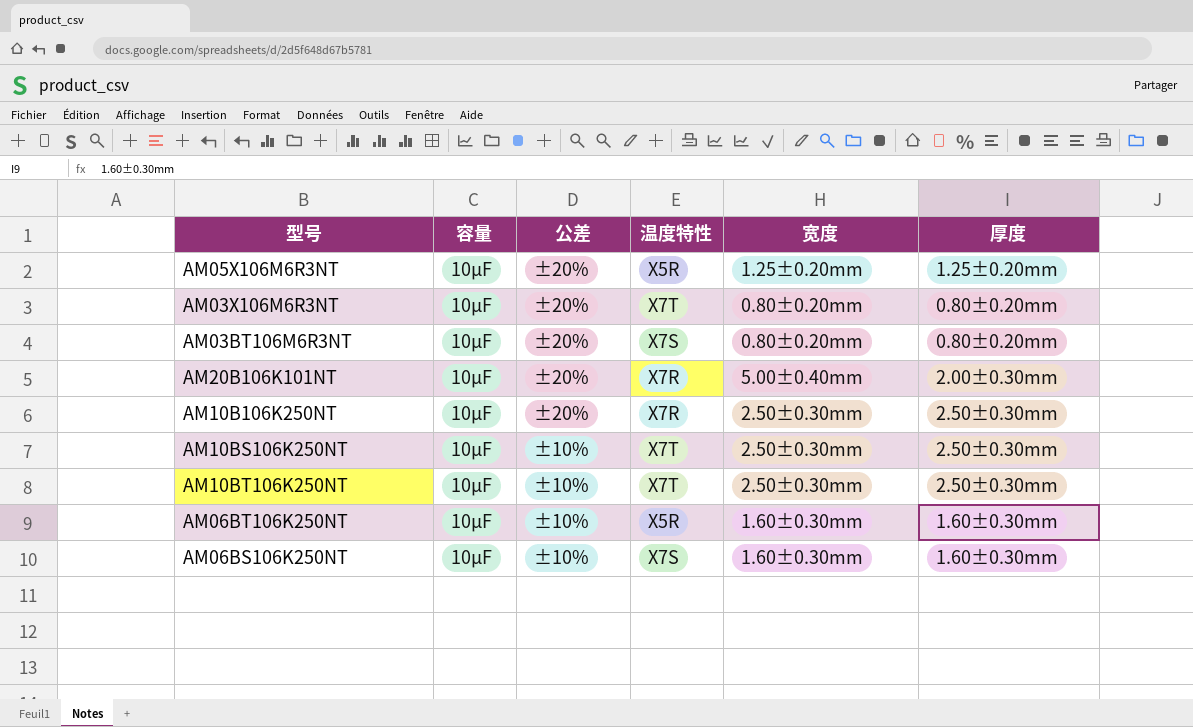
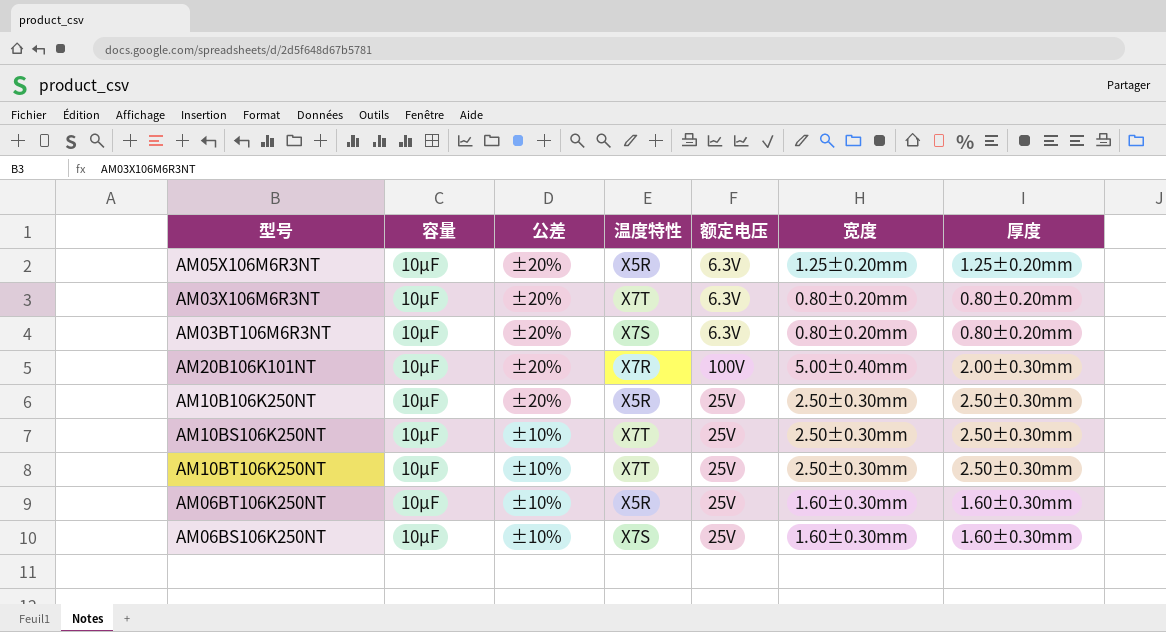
column 额定电压 | position: none -> 5
AM10B106K250NT | 温度特性: X7R -> X5R

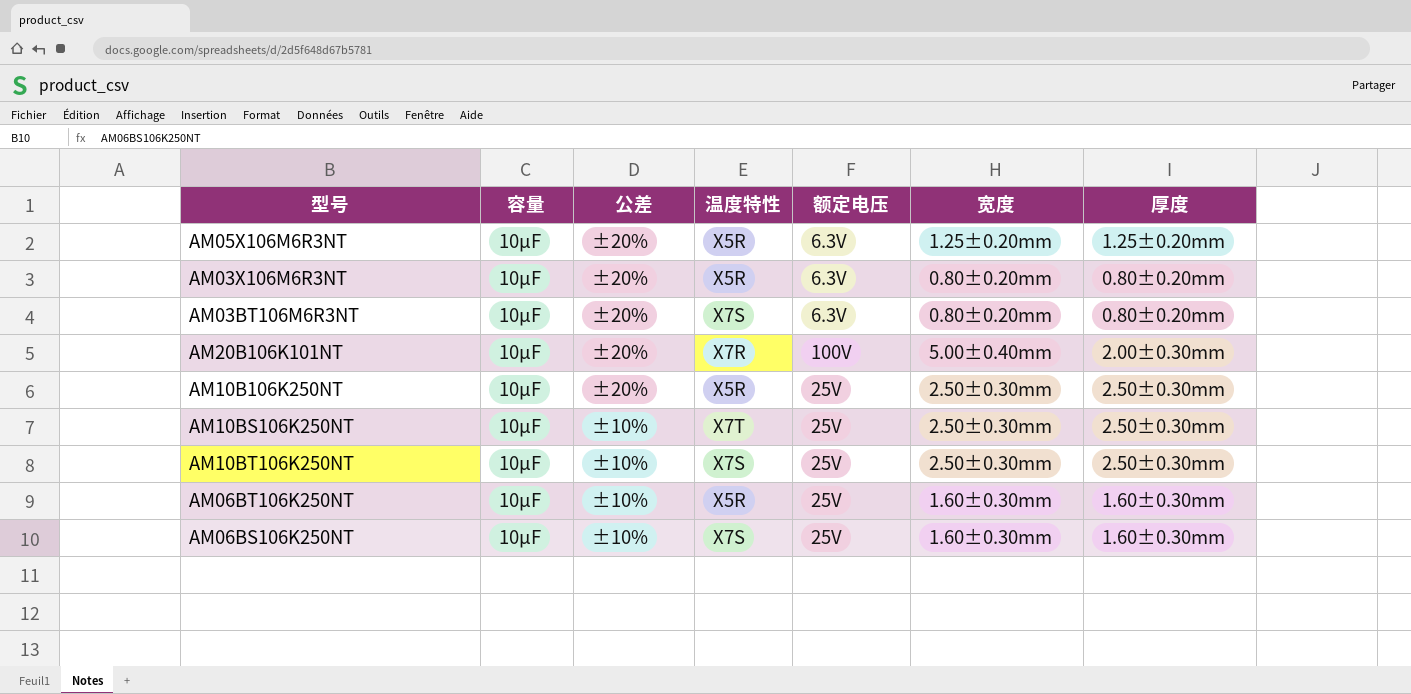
AM03X106M6R3NT | 温度特性: X7T -> X5R
AM10BT106K250NT | 温度特性: X7T -> X7S

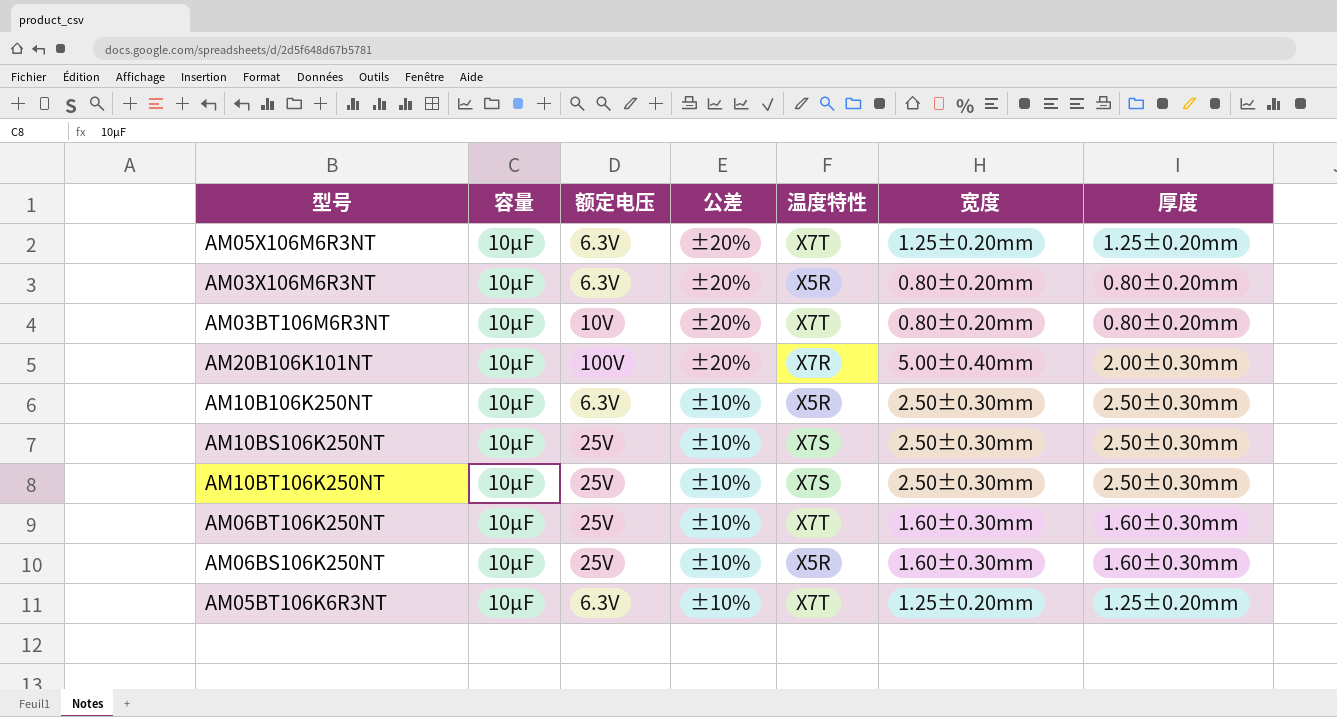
column 额定电压 | position: 5 -> 3
AM05X106M6R3NT | 温度特性: X5R -> X7T
AM03BT106M6R3NT | 额定电压: 6.3V -> 10V
AM03BT106M6R3NT | 温度特性: X7S -> X7T
AM10B106K250NT | 额定电压: 25V -> 6.3V
AM10B106K250NT | 公差: ±20% -> ±10%
AM10BS106K250NT | 温度特性: X7T -> X7S
AM06BT106K250NT | 温度特性: X5R -> X7T
AM06BS106K250NT | 温度特性: X7S -> X5R
row AM05BT106K6R3NT: none -> 10μF | 6.3V | ±10% | X7T | 1.25±0.20mm | 1.25±0.20mm

